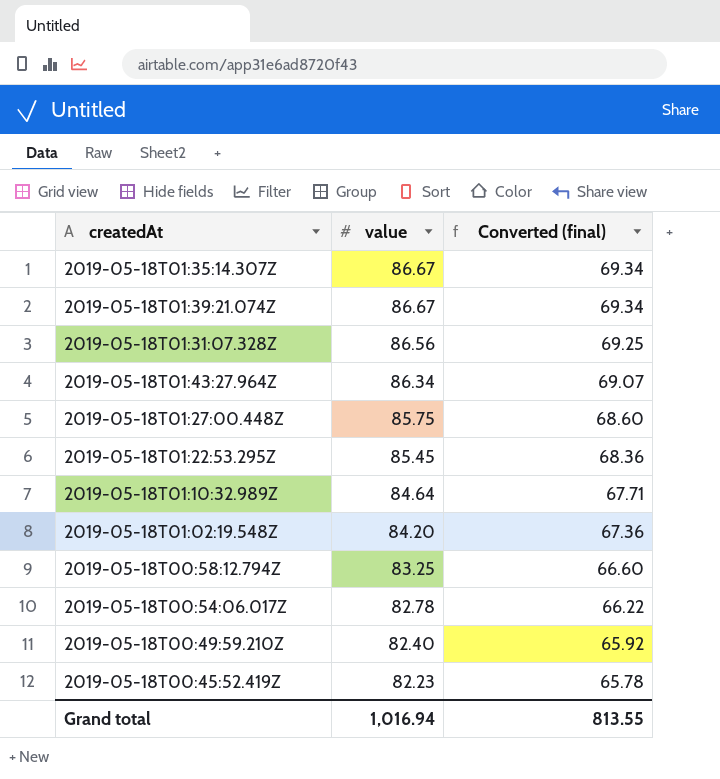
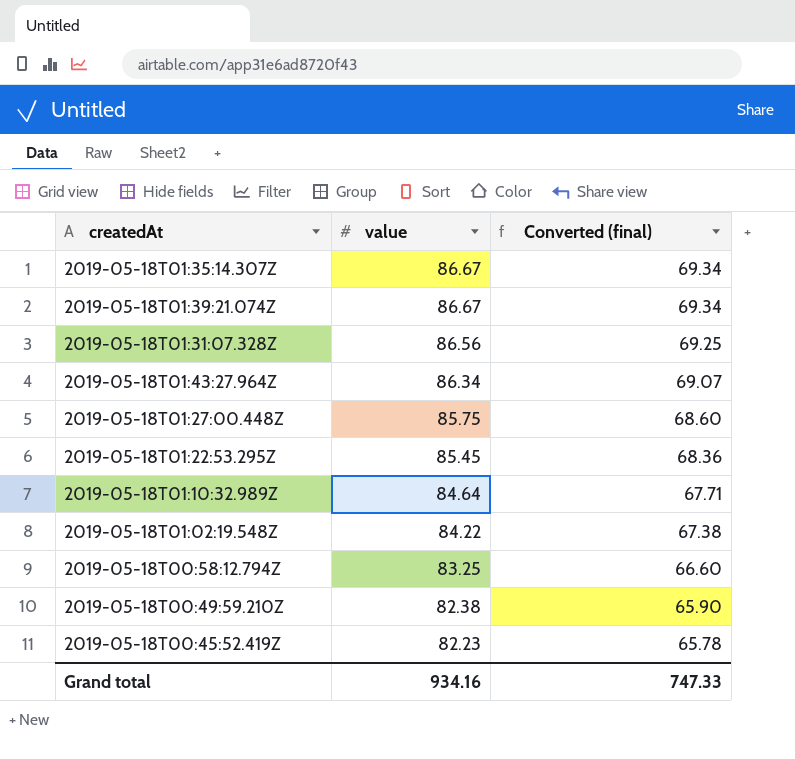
row 2019-05-18T00:54:06.017Z: 82.78 | 66.22 -> none
2019-05-18T01:02:19.548Z | value: 84.20 -> 84.22
2019-05-18T01:02:19.548Z | Converted (final): 67.36 -> 67.38
2019-05-18T00:49:59.210Z | value: 82.40 -> 82.38
2019-05-18T00:49:59.210Z | Converted (final): 65.92 -> 65.90
Grand total | value: 1,016.94 -> 934.16
Grand total | Converted (final): 813.55 -> 747.33

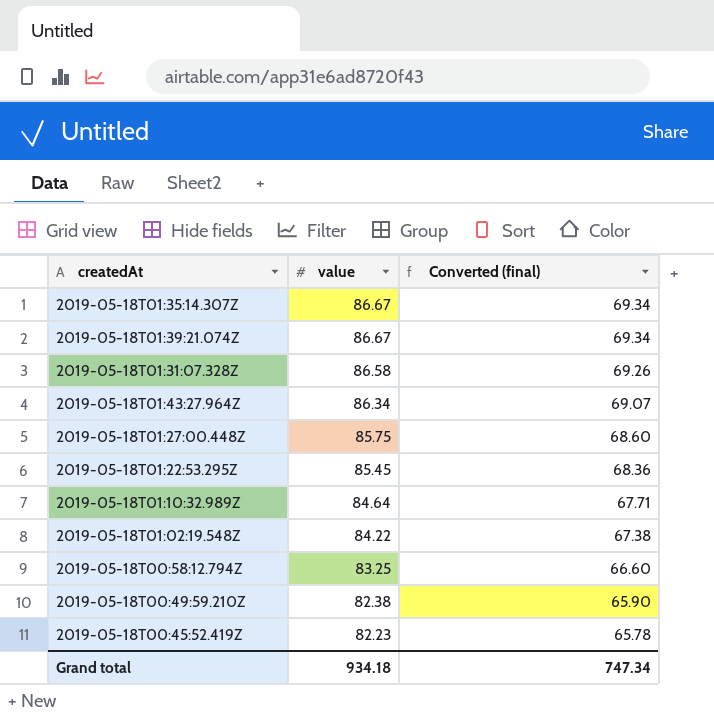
2019-05-18T01:31:07.328Z | value: 86.56 -> 86.58
2019-05-18T01:31:07.328Z | Converted (final): 69.25 -> 69.26
Grand total | value: 934.16 -> 934.18
Grand total | Converted (final): 747.33 -> 747.34

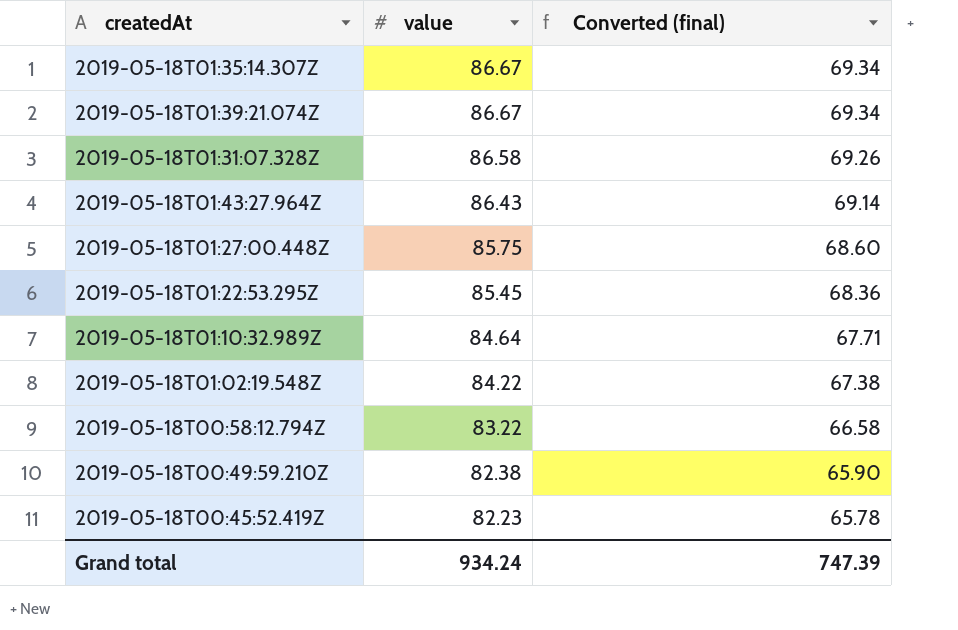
2019-05-18T01:43:27.964Z | value: 86.34 -> 86.43
2019-05-18T01:43:27.964Z | Converted (final): 69.07 -> 69.14
2019-05-18T00:58:12.794Z | value: 83.25 -> 83.22
2019-05-18T00:58:12.794Z | Converted (final): 66.60 -> 66.58
Grand total | value: 934.18 -> 934.24
Grand total | Converted (final): 747.34 -> 747.39

